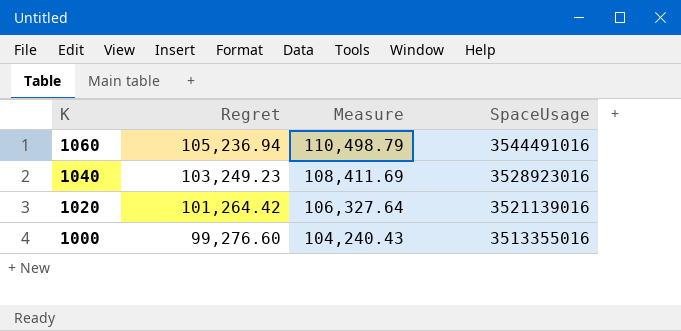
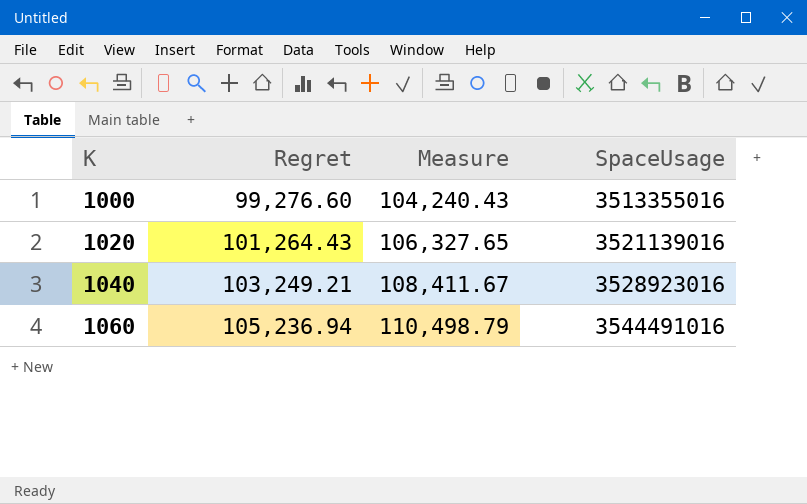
row order: K descending -> K ascending
1020 | Regret: 101,264.42 -> 101,264.43
1020 | Measure: 106,327.64 -> 106,327.65
1040 | Regret: 103,249.23 -> 103,249.21
1040 | Measure: 108,411.69 -> 108,411.67

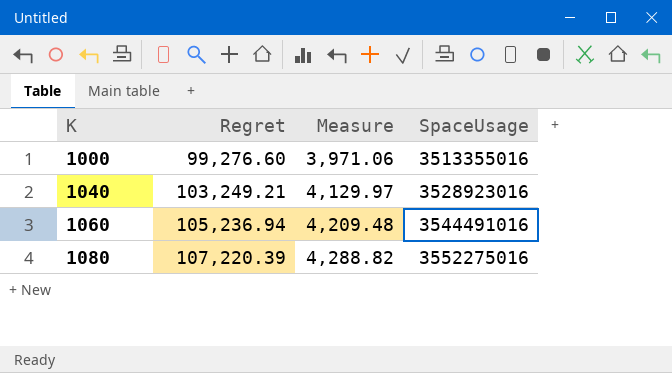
column Measure | formula: [Regret] * 1.05 -> [Regret] * 0.04
row 1020: 101,264.43 | 106,327.65 | 3521139016 -> none
row 1080: none -> 107,220.39 | 4,288.82 | 3552275016

